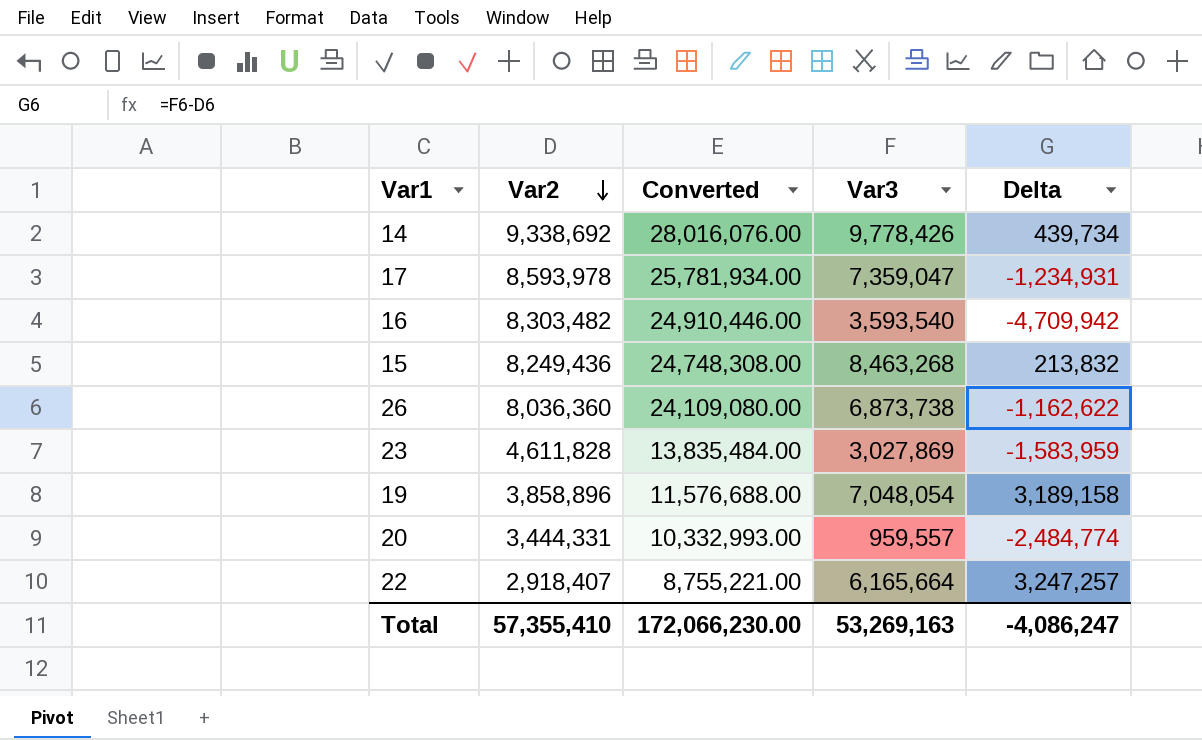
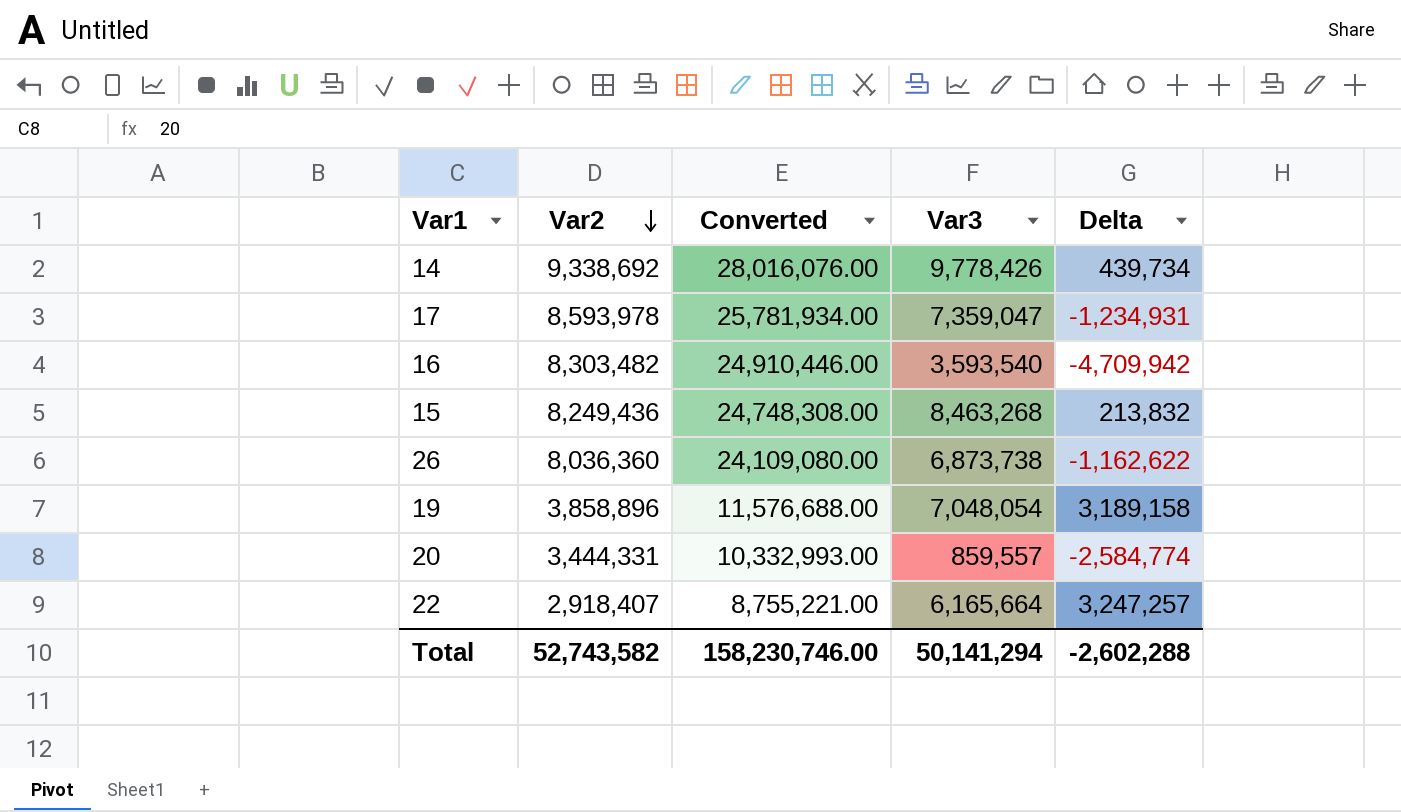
row 23: 4,611,828 | 13,835,484.00 | 3,027,869 | -1,583,959 -> none
20 | Var3: 959,557 -> 859,557
20 | Delta: -2,484,774 -> -2,584,774
Total | Var2: 57,355,410 -> 52,743,582
Total | Converted: 172,066,230.00 -> 158,230,746.00
Total | Var3: 53,269,163 -> 50,141,294
Total | Delta: -4,086,247 -> -2,602,288

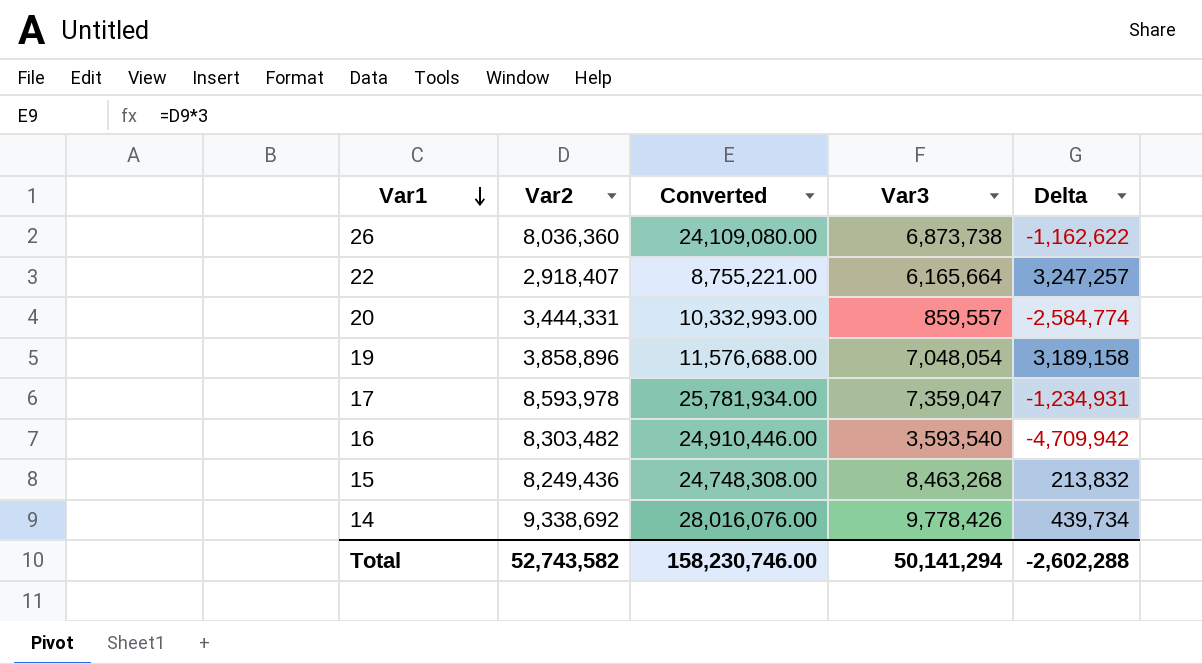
row order: Var2 descending -> Var1 descending

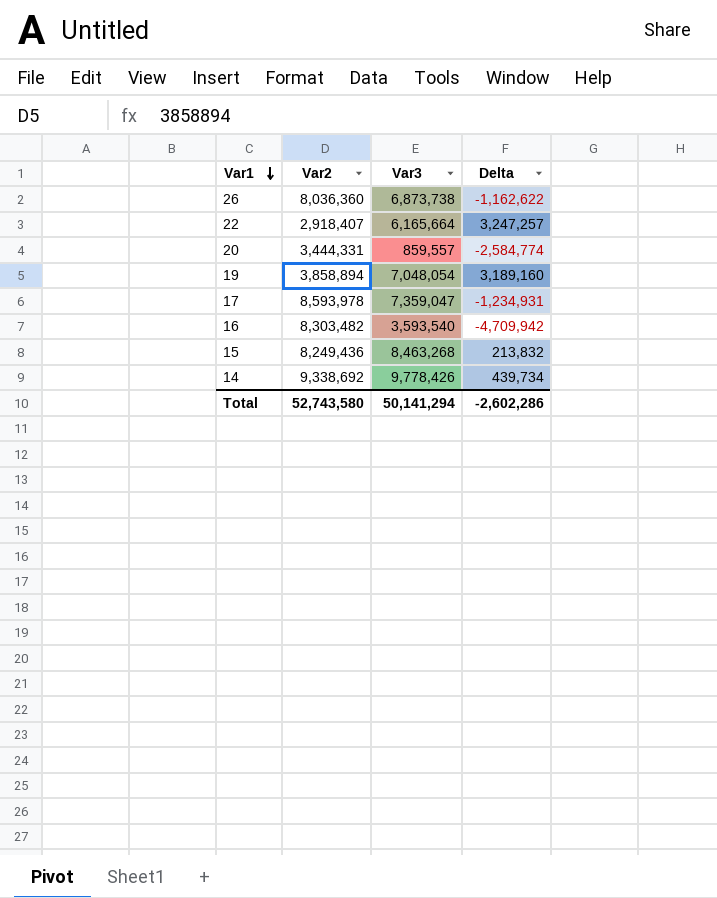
column Converted | formula: [Var2] * 3 -> none
19 | Var2: 3,858,896 -> 3,858,894
19 | Delta: 3,189,158 -> 3,189,160
Total | Var2: 52,743,582 -> 52,743,580
Total | Delta: -2,602,288 -> -2,602,286

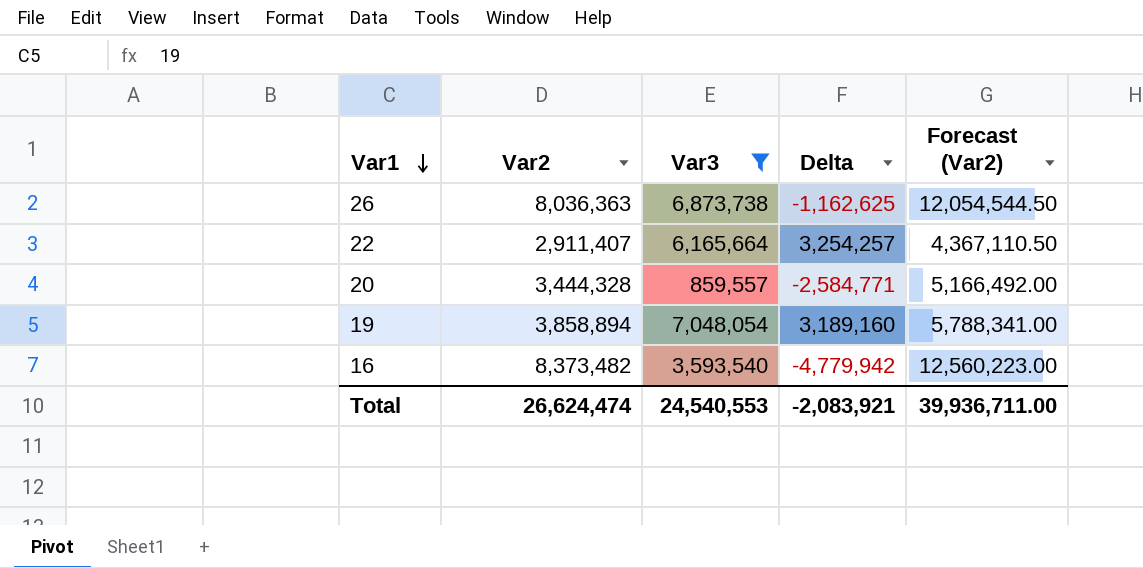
filter: none -> Var3 <= 7,048,054
column Forecast (Var2) | formula: none -> [Var2] * 1.5
26 | Var2: 8,036,360 -> 8,036,363
26 | Delta: -1,162,622 -> -1,162,625
22 | Var2: 2,918,407 -> 2,911,407
22 | Delta: 3,247,257 -> 3,254,257
20 | Var2: 3,444,331 -> 3,444,328
20 | Delta: -2,584,774 -> -2,584,771
16 | Var2: 8,303,482 -> 8,373,482
16 | Delta: -4,709,942 -> -4,779,942
Total | Var2: 52,743,580 -> 26,624,474
Total | Var3: 50,141,294 -> 24,540,553
Total | Delta: -2,602,286 -> -2,083,921

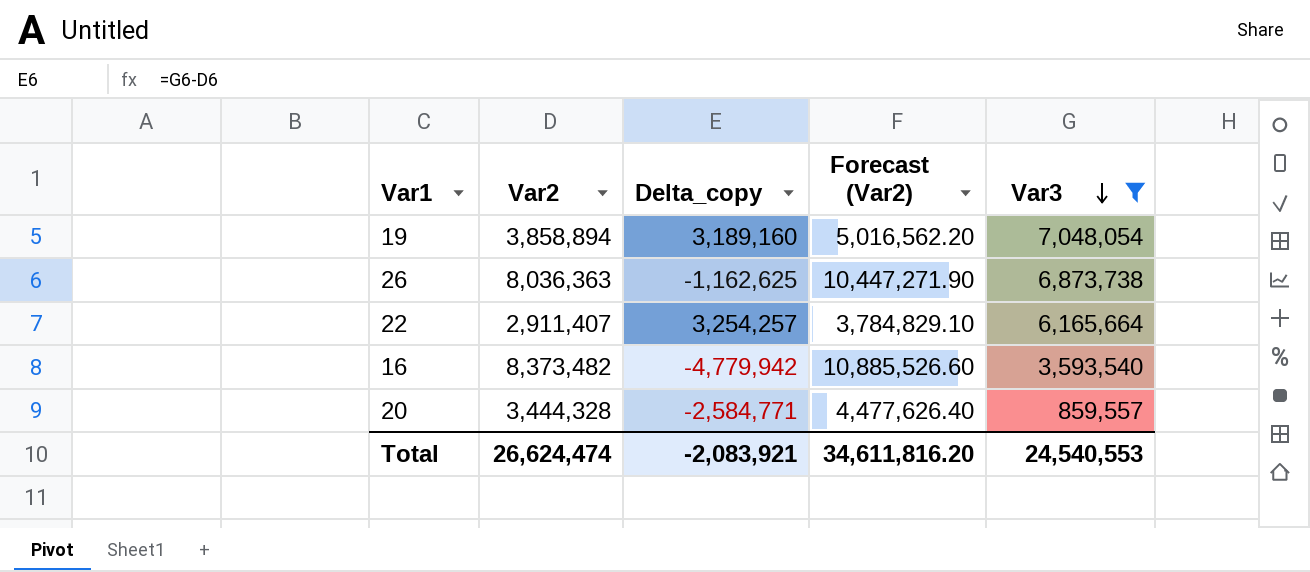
row order: Var1 descending -> Var3 descending
column name: Delta -> Delta_copy
column Forecast (Var2) | formula: [Var2] * 1.5 -> [Var2] * 1.3
column Var3 | position: 3 -> 5
Total | Forecast (Var2): 39,936,711.00 -> 34,611,816.20

